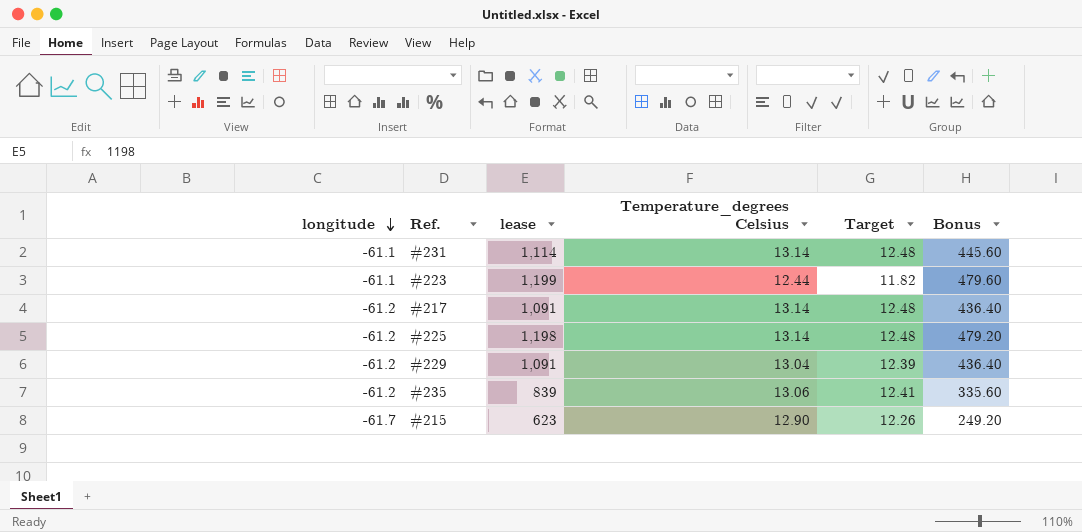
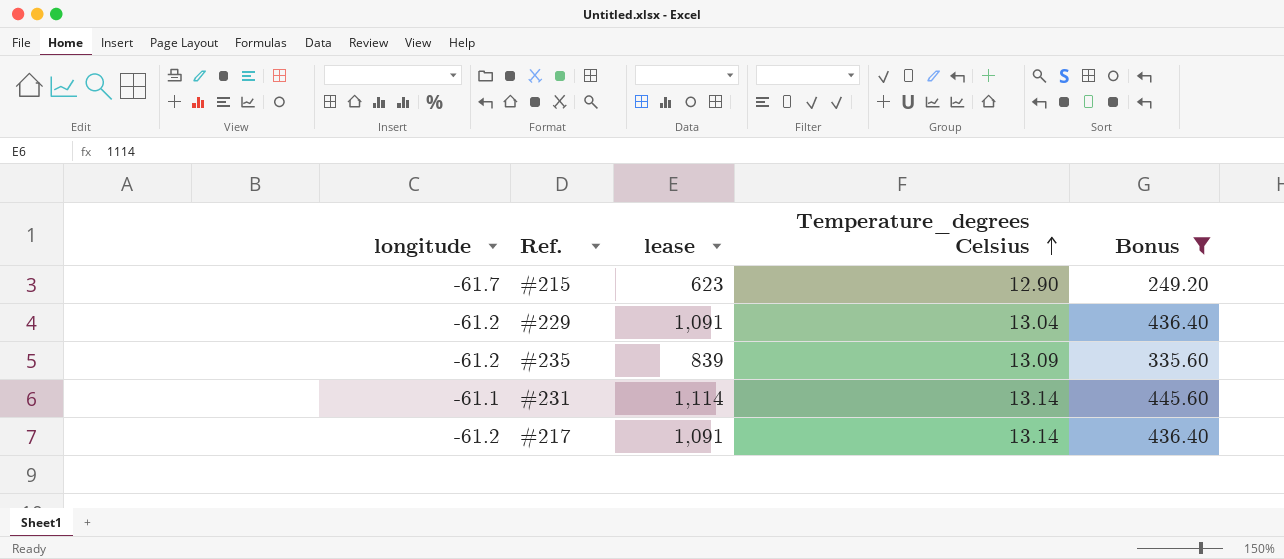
filter: none -> Bonus <= 445.60
row order: longitude descending -> Temperature_degrees Celsius ascending
column Target | formula: [Temperature_degrees Celsius] * 0.95 -> none
#235 | Temperature_degrees Celsius: 13.06 -> 13.09

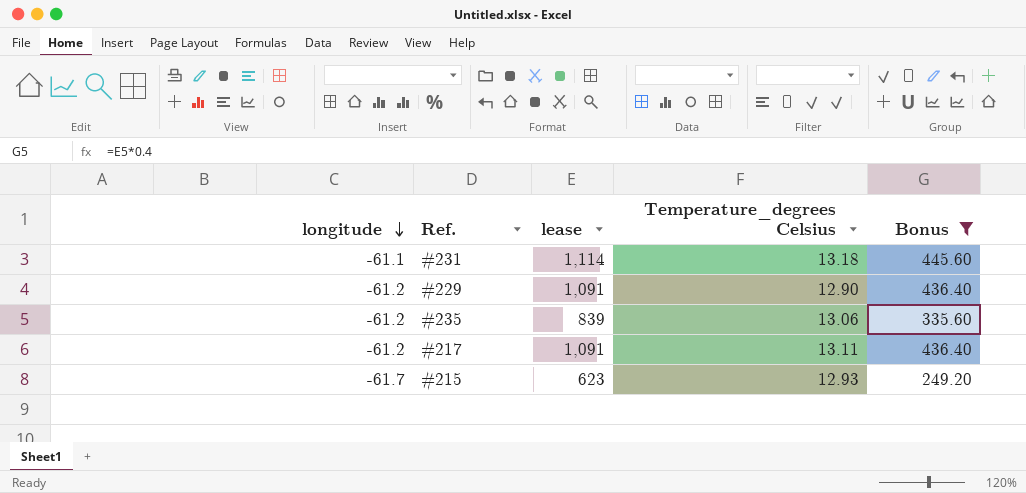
row order: Temperature_degrees Celsius ascending -> longitude descending
#231 | Temperature_degrees Celsius: 13.14 -> 13.18
#229 | Temperature_degrees Celsius: 13.04 -> 12.90
#235 | Temperature_degrees Celsius: 13.09 -> 13.06
#217 | Temperature_degrees Celsius: 13.14 -> 13.11
#215 | Temperature_degrees Celsius: 12.90 -> 12.93

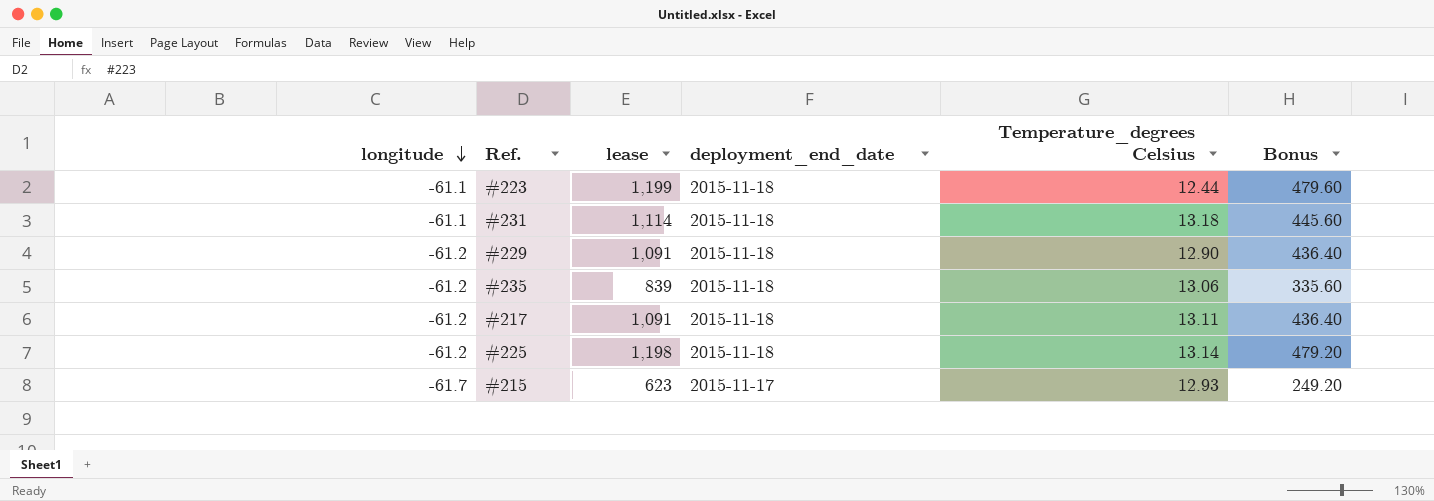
filter: Bonus <= 445.60 -> none
column deployment_end_date | position: none -> 4

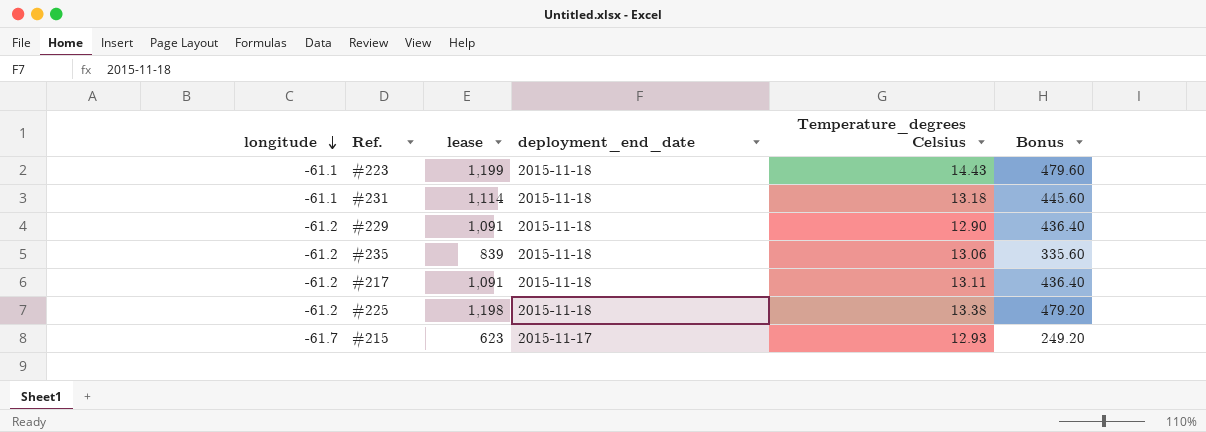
#223 | Temperature_degrees Celsius: 12.44 -> 14.43
#225 | Temperature_degrees Celsius: 13.14 -> 13.38

